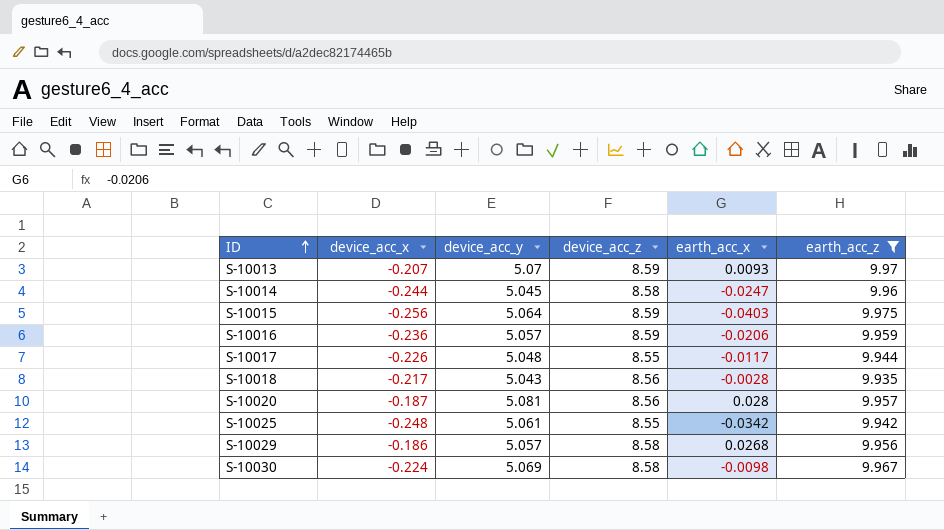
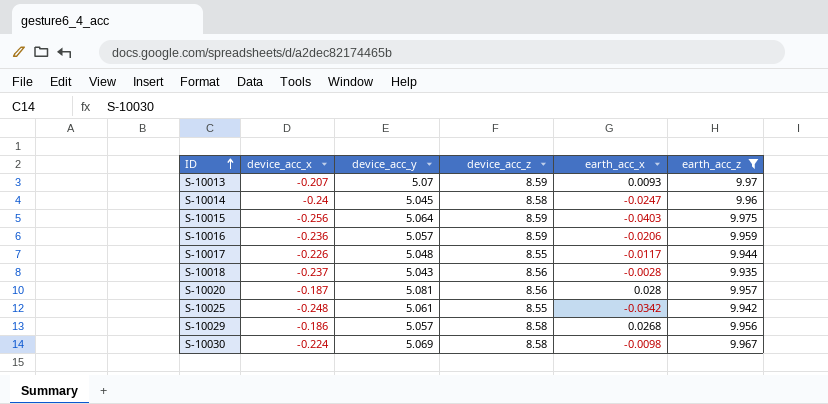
S-10014 | device_acc_x: -0.244 -> -0.24
S-10018 | device_acc_x: -0.217 -> -0.237

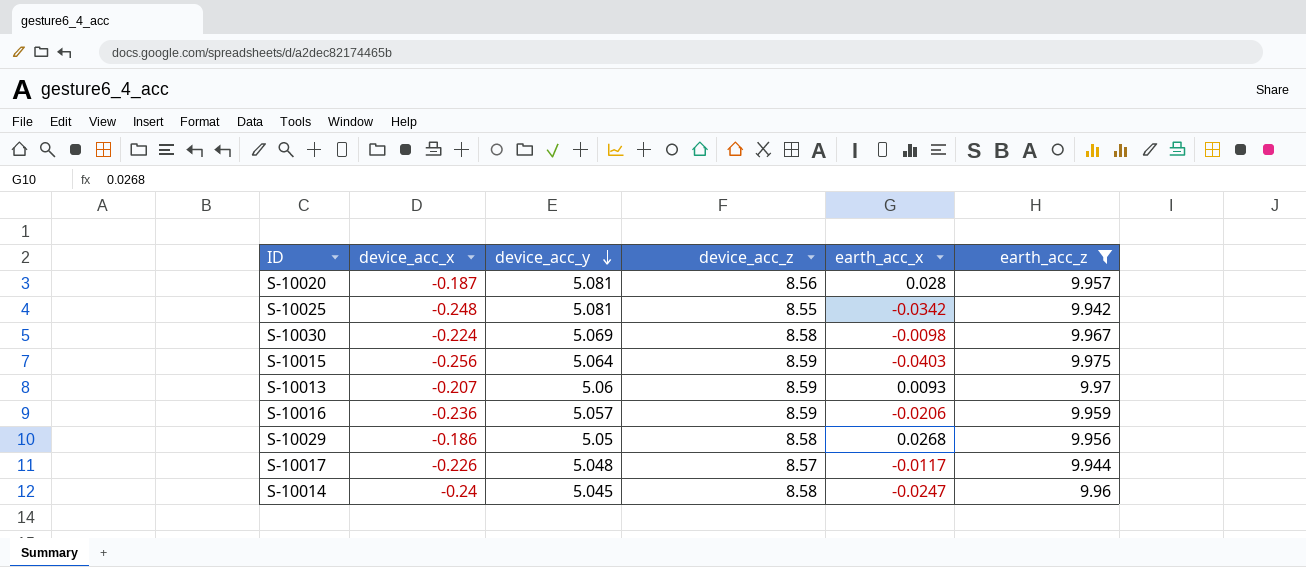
row order: ID ascending -> device_acc_y descending
row S-10018: -0.237 | 5.043 | 8.56 | -0.0028 | 9.935 -> none
S-10025 | device_acc_y: 5.061 -> 5.081
S-10013 | device_acc_y: 5.07 -> 5.06
S-10029 | device_acc_y: 5.057 -> 5.05
S-10017 | device_acc_z: 8.55 -> 8.57

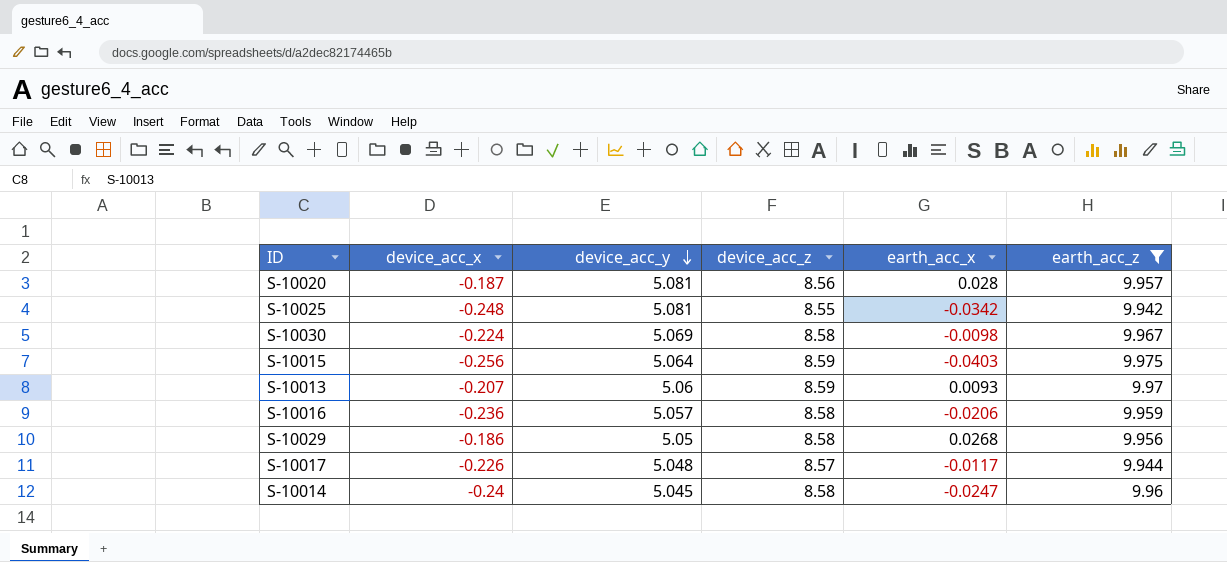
S-10016 | device_acc_z: 8.59 -> 8.58

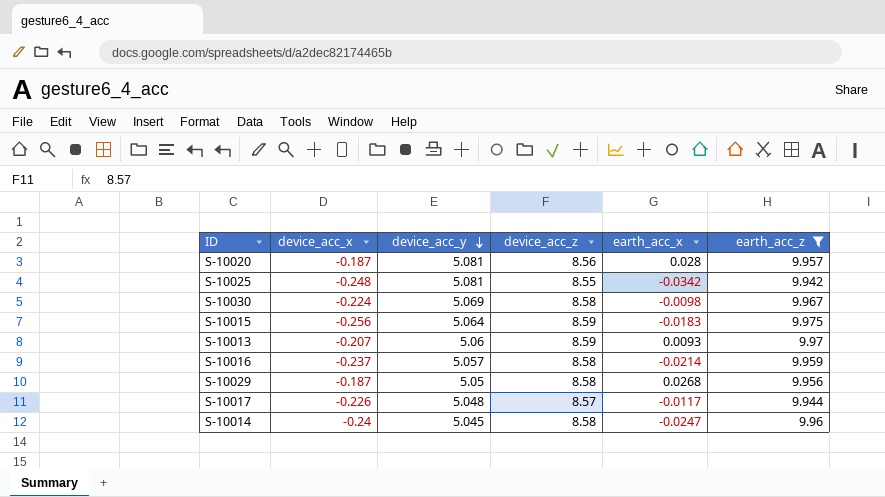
S-10015 | earth_acc_x: -0.0403 -> -0.0183
S-10016 | device_acc_x: -0.236 -> -0.237
S-10016 | earth_acc_x: -0.0206 -> -0.0214
S-10029 | device_acc_x: -0.186 -> -0.187

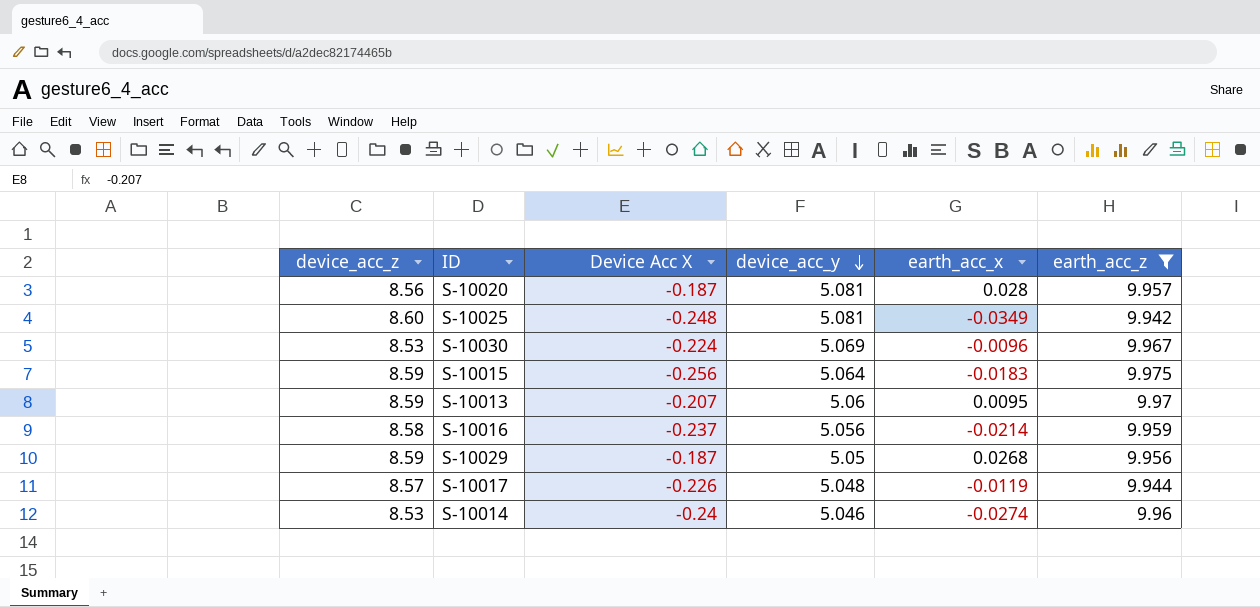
column device_acc_z | position: 4 -> 1
column name: device_acc_x -> Device Acc X
S-10025 | device_acc_z: 8.55 -> 8.60
S-10025 | earth_acc_x: -0.0342 -> -0.0349
S-10030 | device_acc_z: 8.58 -> 8.53
S-10030 | earth_acc_x: -0.0098 -> -0.0096
S-10013 | earth_acc_x: 0.0093 -> 0.0095
S-10016 | device_acc_y: 5.057 -> 5.056
S-10029 | device_acc_z: 8.58 -> 8.59
S-10017 | earth_acc_x: -0.0117 -> -0.0119
S-10014 | device_acc_z: 8.58 -> 8.53
S-10014 | device_acc_y: 5.045 -> 5.046
S-10014 | earth_acc_x: -0.0247 -> -0.0274

